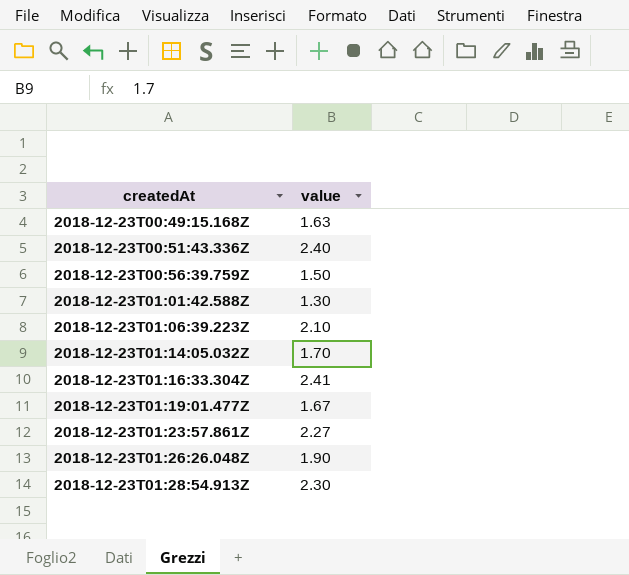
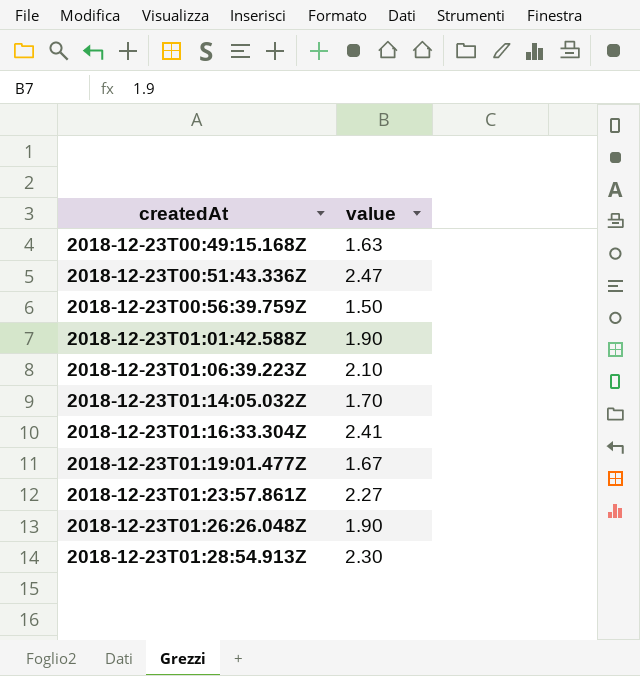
2018-12-23T00:51:43.336Z | value: 2.40 -> 2.47
2018-12-23T01:01:42.588Z | value: 1.30 -> 1.90

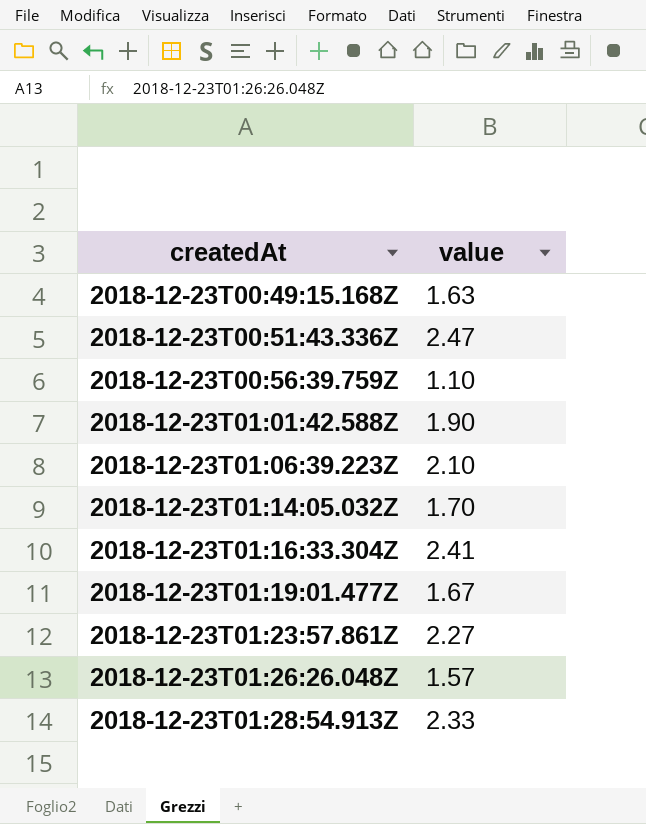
2018-12-23T00:56:39.759Z | value: 1.50 -> 1.10
2018-12-23T01:26:26.048Z | value: 1.90 -> 1.57
2018-12-23T01:28:54.913Z | value: 2.30 -> 2.33

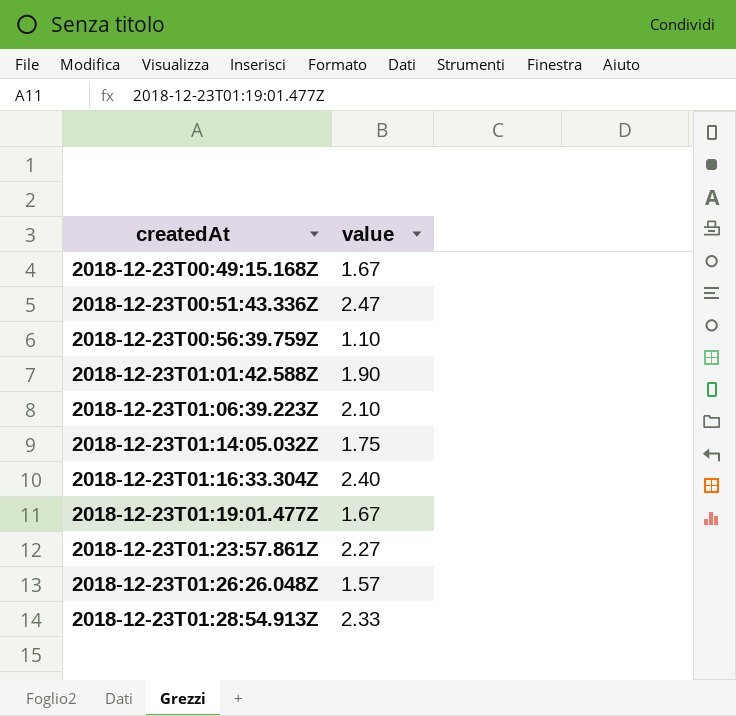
2018-12-23T00:49:15.168Z | value: 1.63 -> 1.67
2018-12-23T01:14:05.032Z | value: 1.70 -> 1.75
2018-12-23T01:16:33.304Z | value: 2.41 -> 2.40

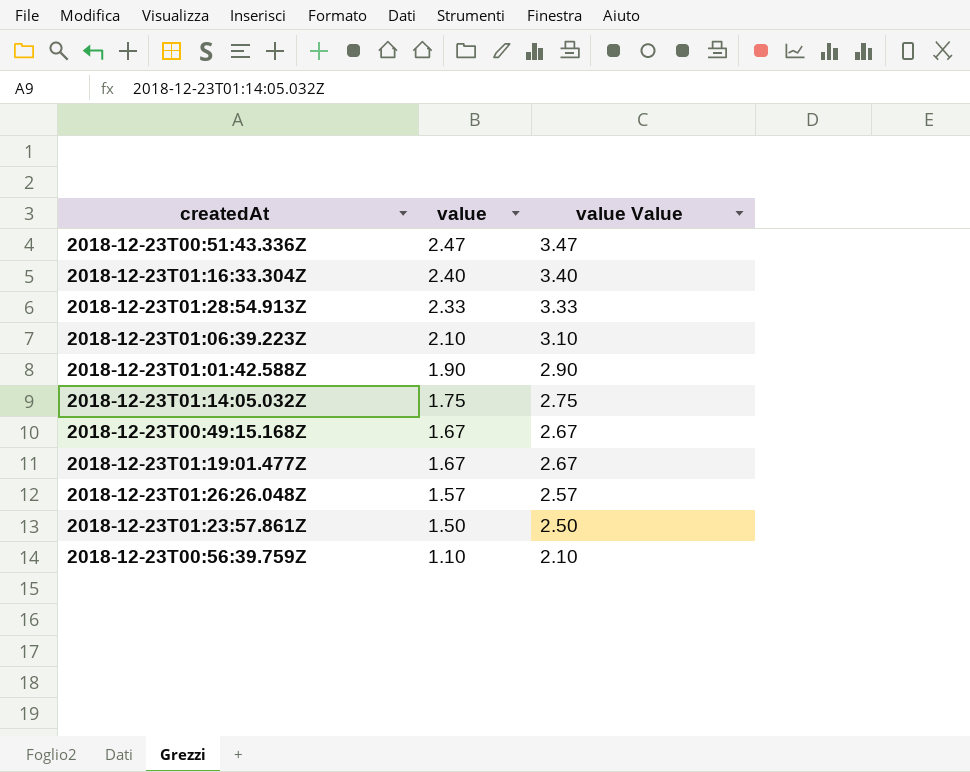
row order: createdAt ascending -> value descending
column value Value | formula: none -> [value] + 1
2018-12-23T01:23:57.861Z | value: 2.27 -> 1.50

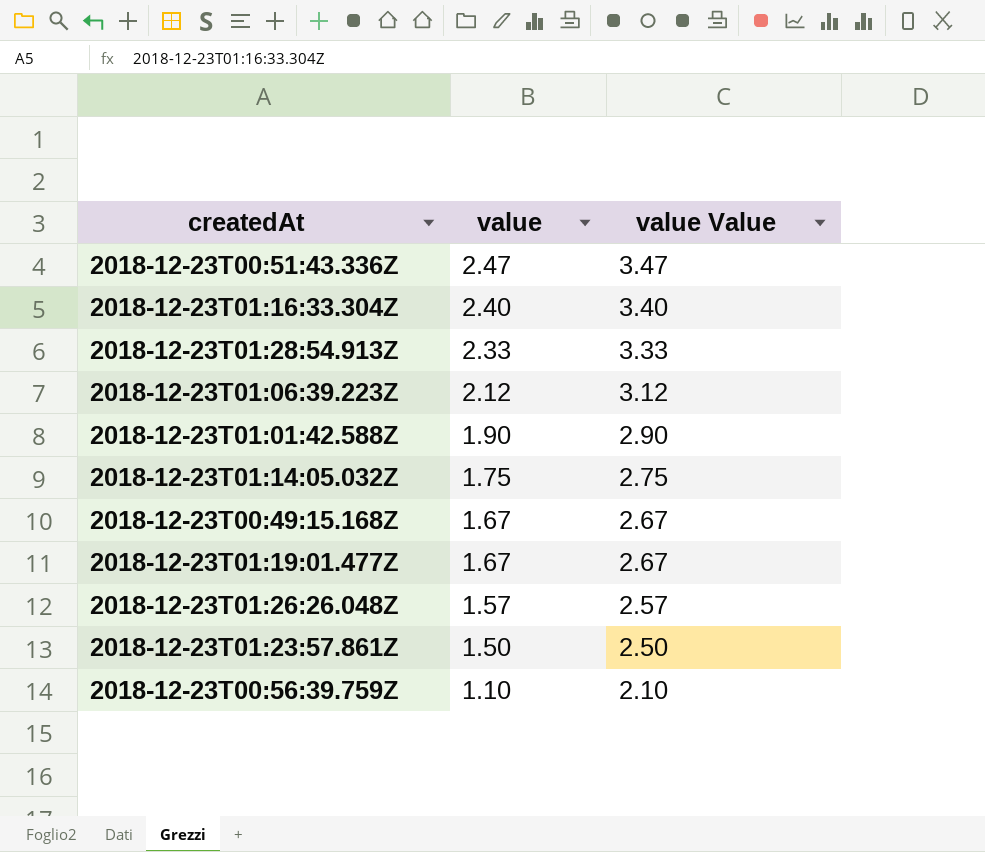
2018-12-23T01:06:39.223Z | value: 2.10 -> 2.12
2018-12-23T01:06:39.223Z | value Value: 3.10 -> 3.12

